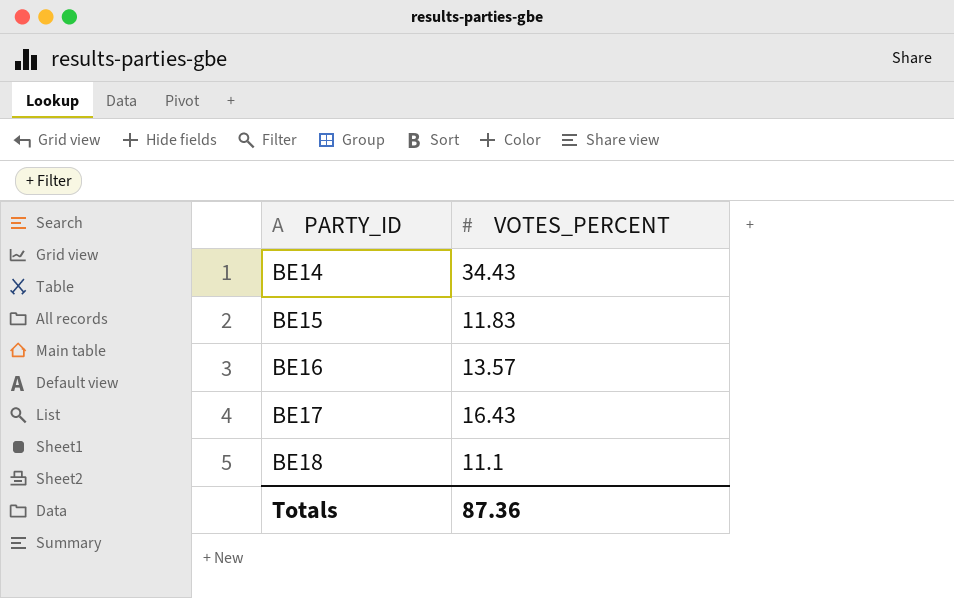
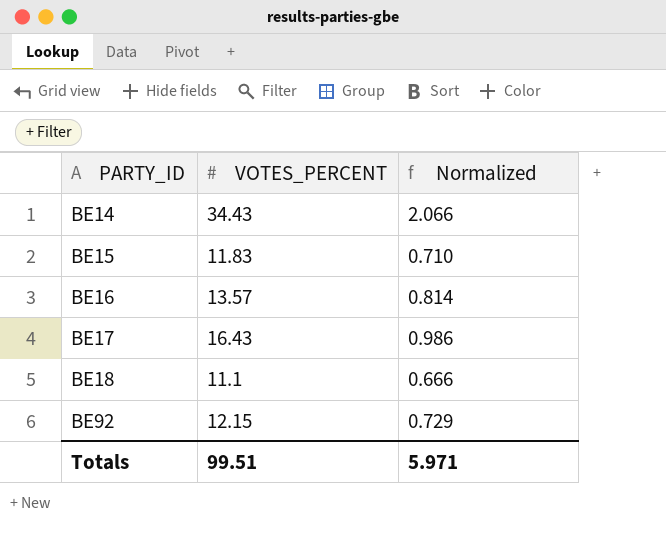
column Normalized | formula: none -> [VOTES_PERCENT] * 0.06
row BE92: none -> 12.15 | 0.729
Totals | VOTES_PERCENT: 87.36 -> 99.51

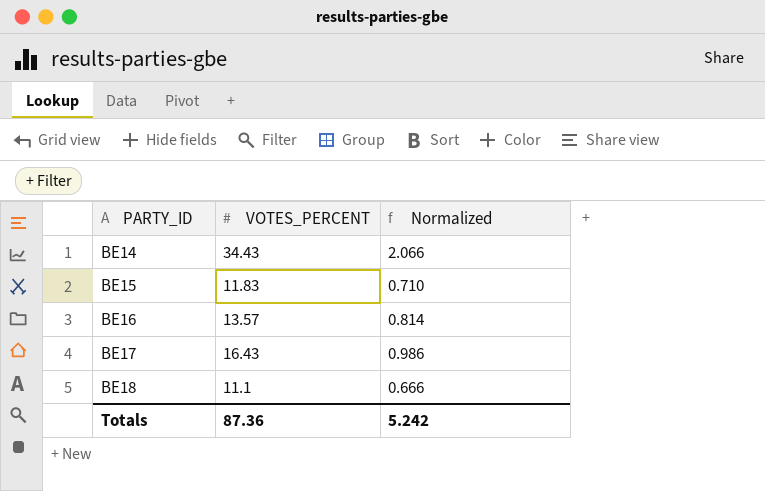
row BE92: 12.15 | 0.729 -> none
Totals | VOTES_PERCENT: 99.51 -> 87.36
Totals | Normalized: 5.971 -> 5.242

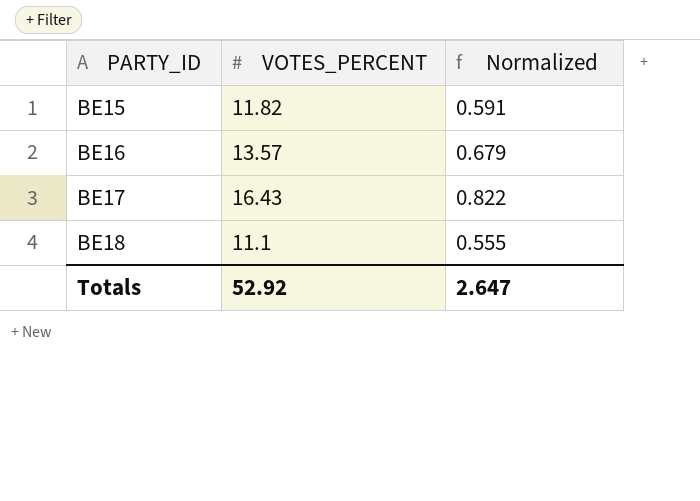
column Normalized | formula: [VOTES_PERCENT] * 0.06 -> [VOTES_PERCENT] * 0.05
row BE14: 34.43 | 2.066 -> none
BE15 | VOTES_PERCENT: 11.83 -> 11.82
Totals | VOTES_PERCENT: 87.36 -> 52.92
Totals | Normalized: 5.242 -> 2.647

